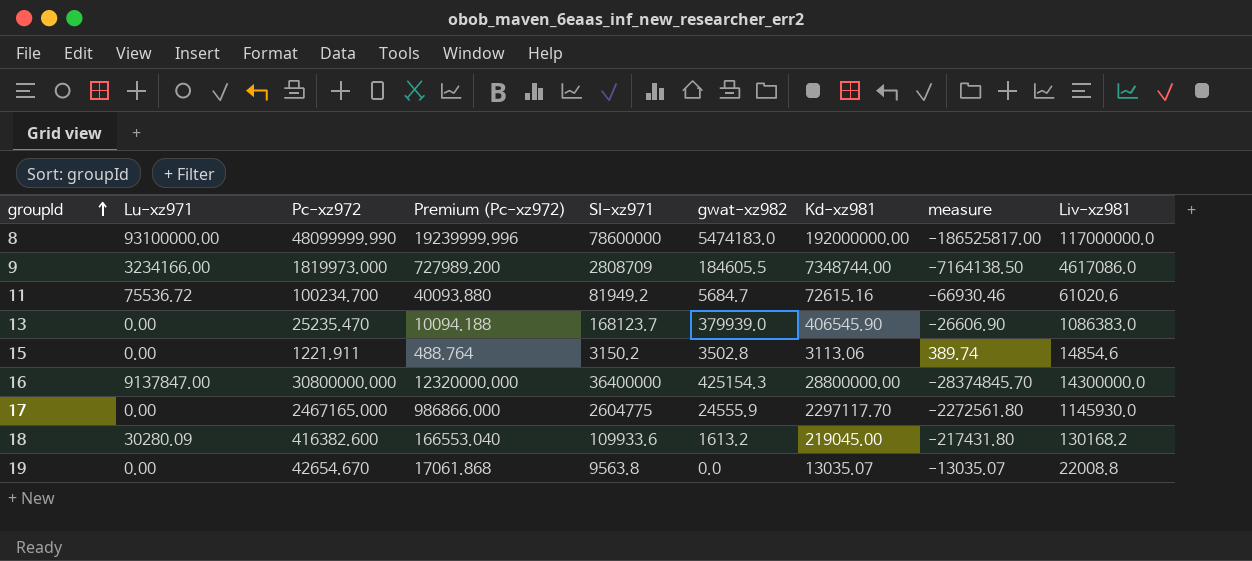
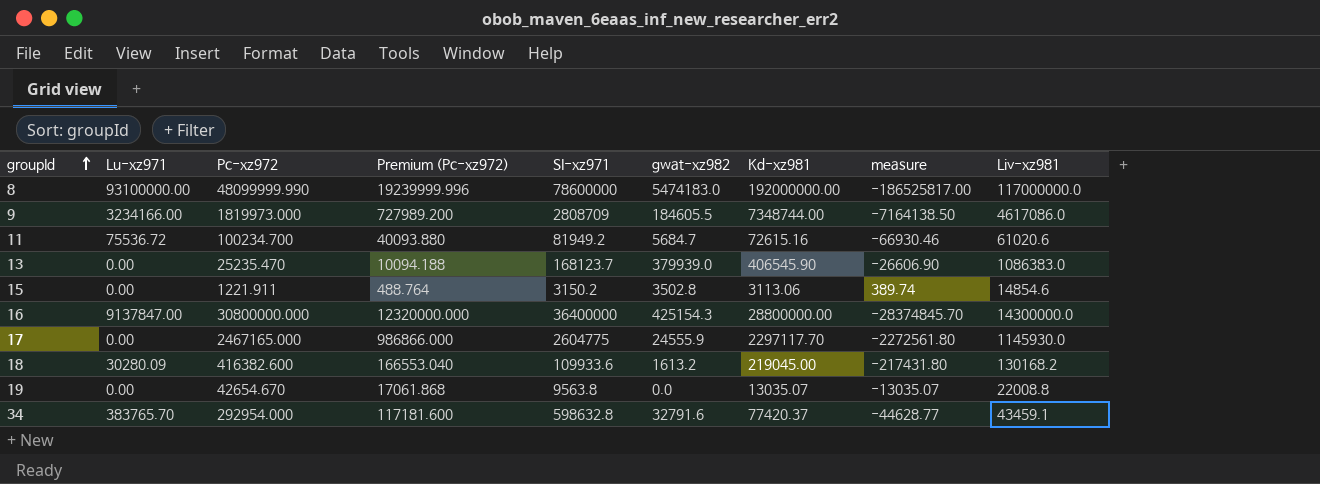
row 34: none -> 383765.70 | 292954.000 | 117181.600 | 598632.8 | 32791.6 | 77420.37 | -44628.77 | 43459.1

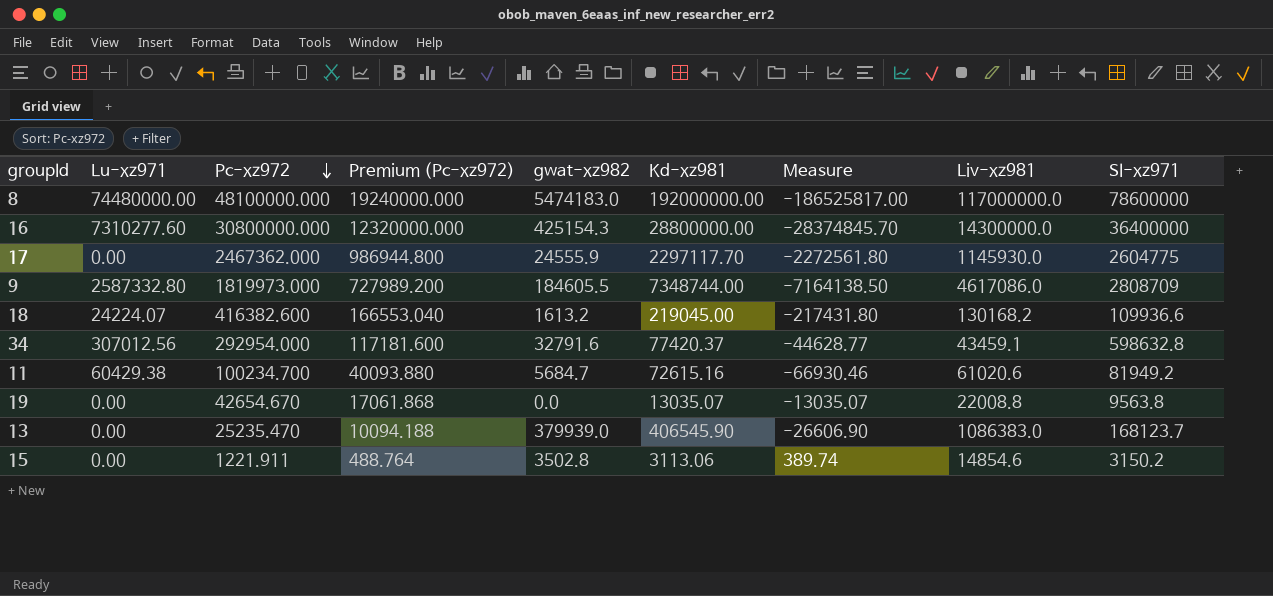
row order: groupId ascending -> Pc-xz972 descending
column name: measure -> Measure
column SI-xz971 | position: 5 -> 9
8 | Lu-xz971: 93100000.00 -> 74480000.00
8 | Pc-xz972: 48099999.990 -> 48100000.000
8 | Premium (Pc-xz972): 19239999.996 -> 19240000.000
16 | Lu-xz971: 9137847.00 -> 7310277.60
17 | Pc-xz972: 2467165.000 -> 2467362.000
17 | Premium (Pc-xz972): 986866.000 -> 986944.800
9 | Lu-xz971: 3234166.00 -> 2587332.80
18 | Lu-xz971: 30280.09 -> 24224.07
18 | SI-xz971: 109933.6 -> 109936.6
34 | Lu-xz971: 383765.70 -> 307012.56
11 | Lu-xz971: 75536.72 -> 60429.38

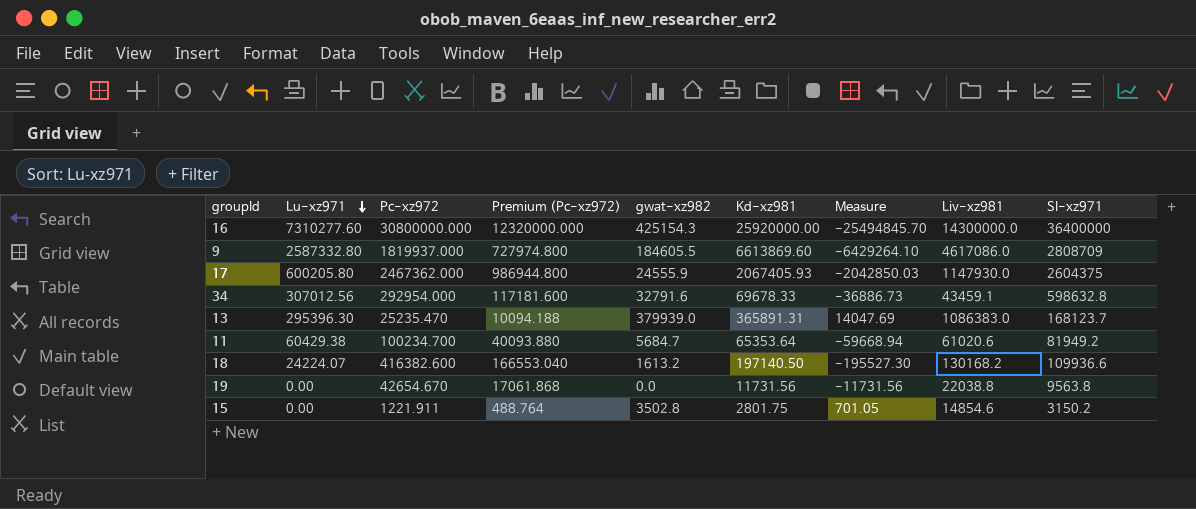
row order: Pc-xz972 descending -> Lu-xz971 descending
row 8: 74480000.00 | 48100000.000 | 19240000.000 | 5474183.0 | 192000000.00 | -186525817.00 | 117000000.0 | 78600000 -> none
16 | Kd-xz981: 28800000.00 -> 25920000.00
16 | Measure: -28374845.70 -> -25494845.70
9 | Pc-xz972: 1819973.000 -> 1819937.000
9 | Premium (Pc-xz972): 727989.200 -> 727974.800
9 | Kd-xz981: 7348744.00 -> 6613869.60
9 | Measure: -7164138.50 -> -6429264.10
17 | Lu-xz971: 0.00 -> 600205.80
17 | Kd-xz981: 2297117.70 -> 2067405.93
17 | Measure: -2272561.80 -> -2042850.03
17 | Liv-xz981: 1145930.0 -> 1147930.0
17 | SI-xz971: 2604775 -> 2604375
34 | Kd-xz981: 77420.37 -> 69678.33
34 | Measure: -44628.77 -> -36886.73
13 | Lu-xz971: 0.00 -> 295396.30
13 | Kd-xz981: 406545.90 -> 365891.31
13 | Measure: -26606.90 -> 14047.69
11 | Kd-xz981: 72615.16 -> 65353.64
11 | Measure: -66930.46 -> -59668.94
18 | Kd-xz981: 219045.00 -> 197140.50
18 | Measure: -217431.80 -> -195527.30
19 | Kd-xz981: 13035.07 -> 11731.56
19 | Measure: -13035.07 -> -11731.56
19 | Liv-xz981: 22008.8 -> 22038.8
15 | Kd-xz981: 3113.06 -> 2801.75
15 | Measure: 389.74 -> 701.05

